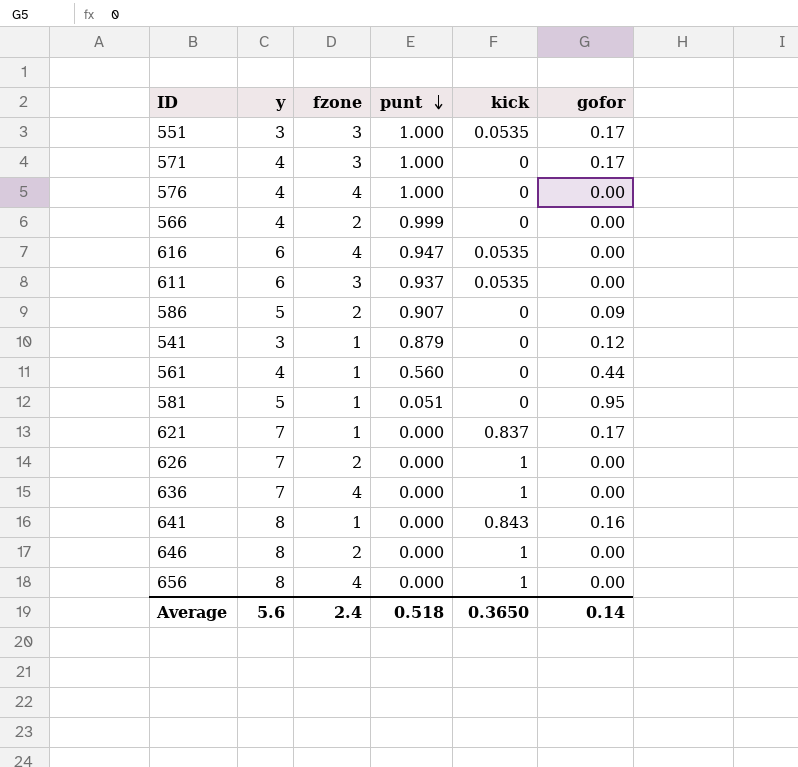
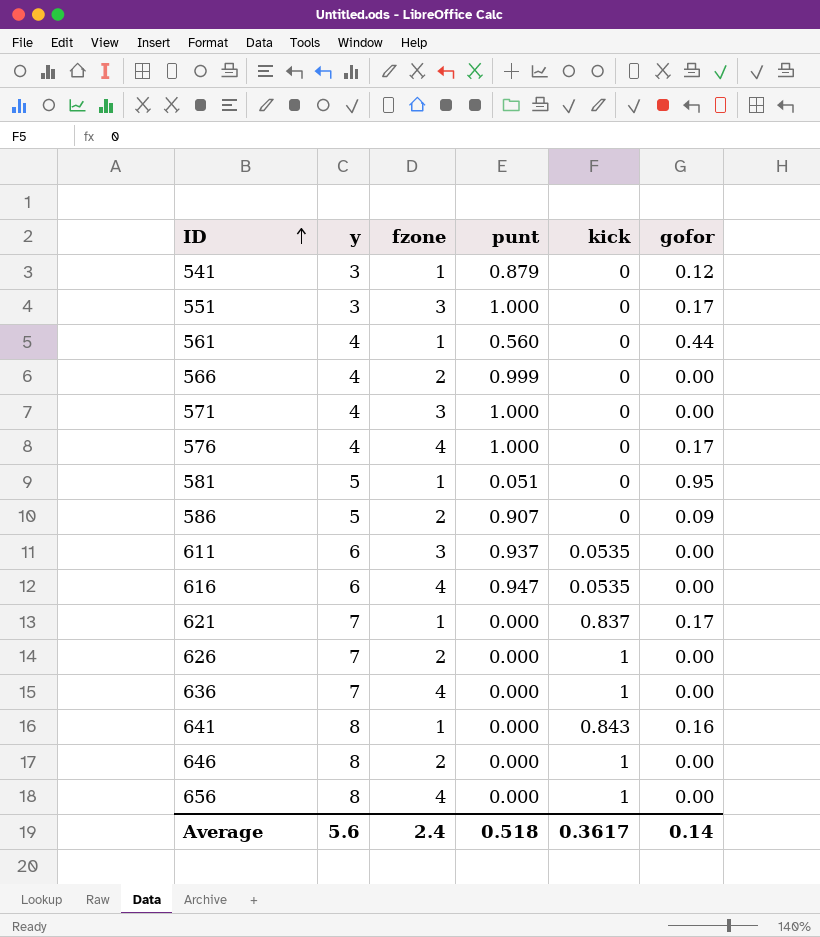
row order: punt descending -> ID ascending
551 | kick: 0.0535 -> 0
571 | gofor: 0.17 -> 0.00
576 | gofor: 0.00 -> 0.17
Average | kick: 0.3650 -> 0.3617

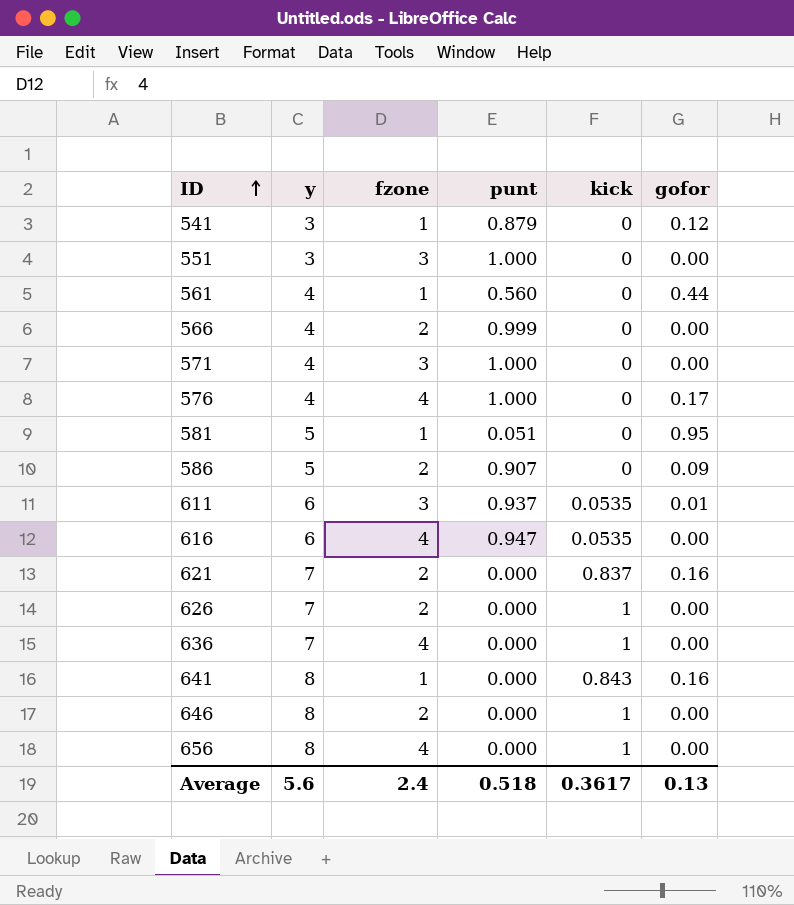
551 | gofor: 0.17 -> 0.00
611 | gofor: 0.00 -> 0.01
621 | fzone: 1 -> 2
621 | gofor: 0.17 -> 0.16
Average | gofor: 0.14 -> 0.13

